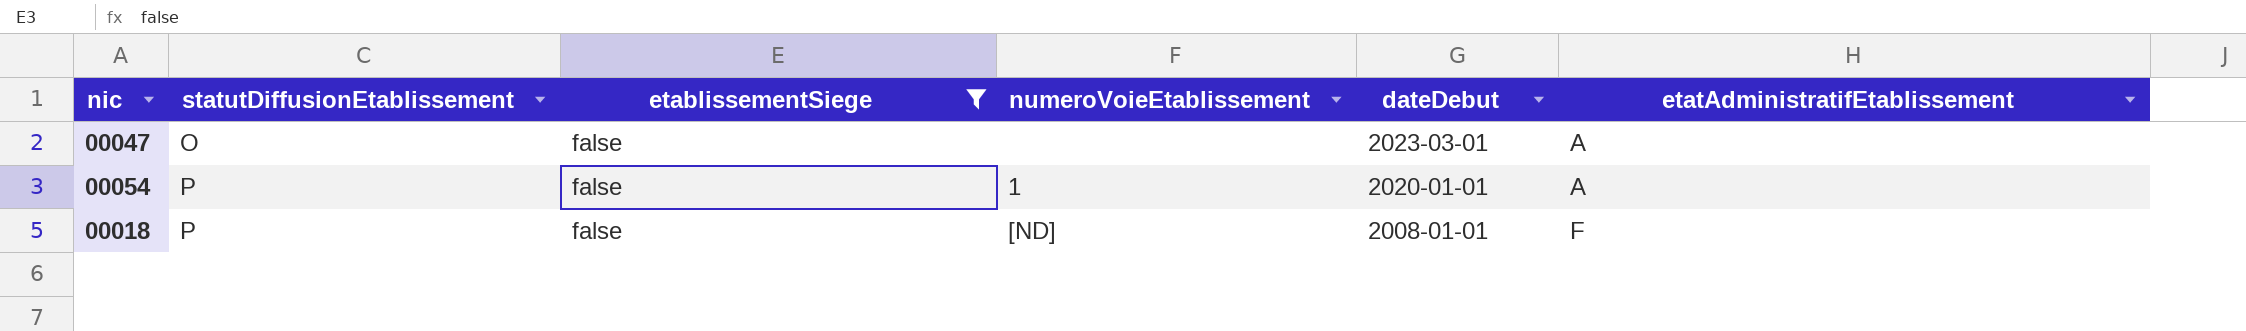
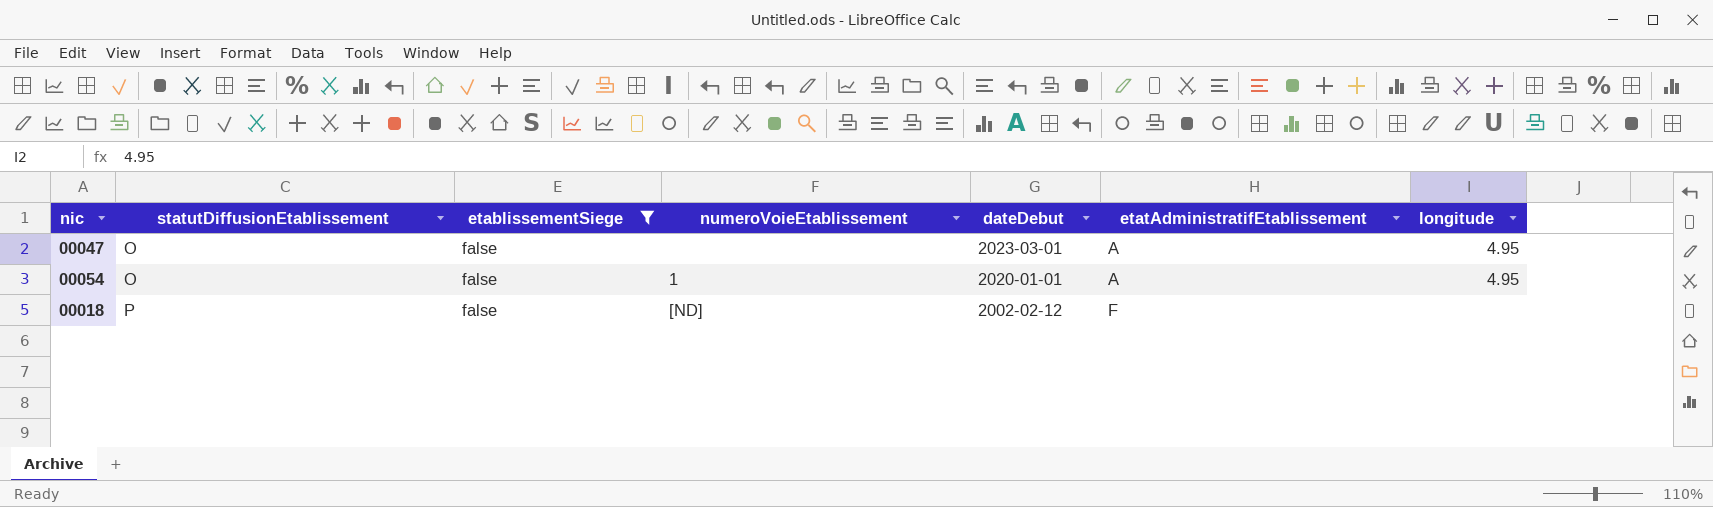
column longitude | position: none -> 7
00054 | statutDiffusionEtablissement: P -> O
00018 | dateDebut: 2008-01-01 -> 2002-02-12

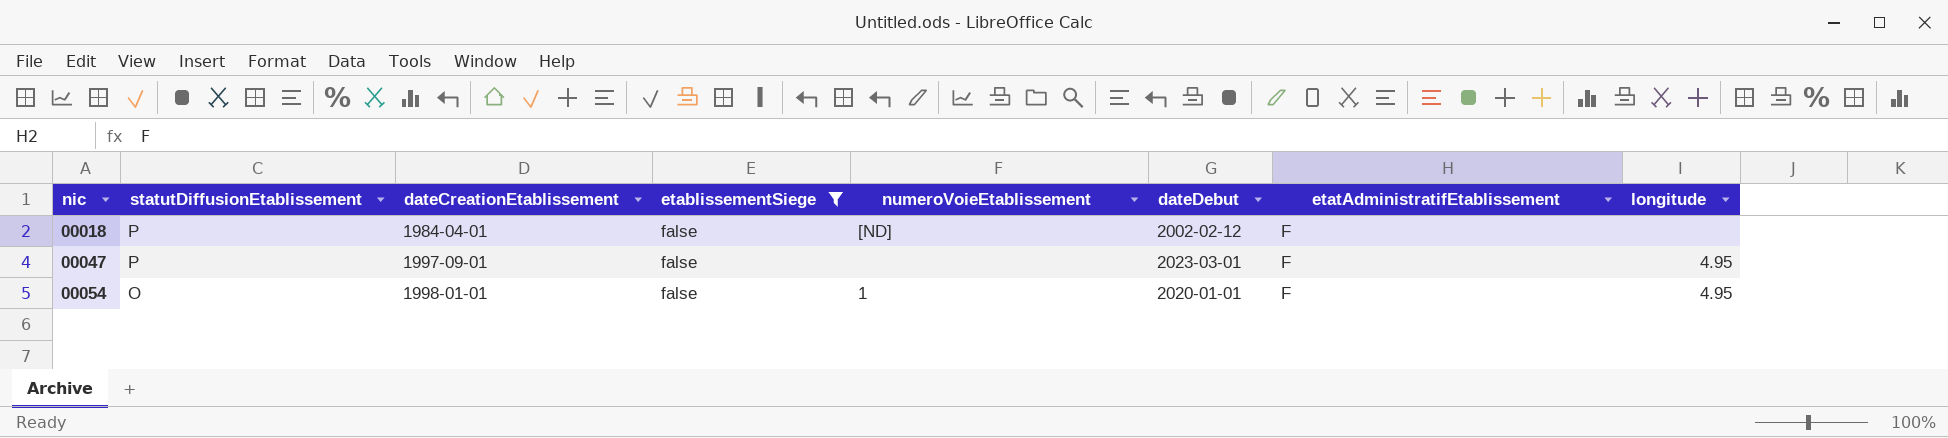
row order: statutDiffusionEtablissement ascending -> nic ascending
column dateCreationEtablissement | position: none -> 3
00047 | statutDiffusionEtablissement: O -> P
00047 | etatAdministratifEtablissement: A -> F
00054 | etatAdministratifEtablissement: A -> F

